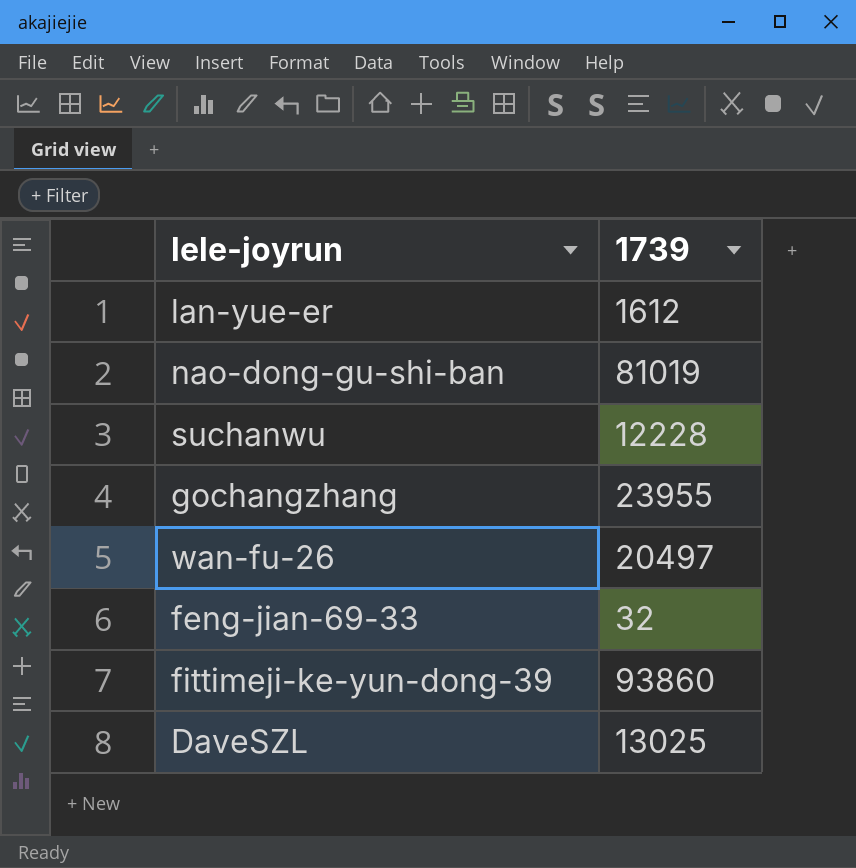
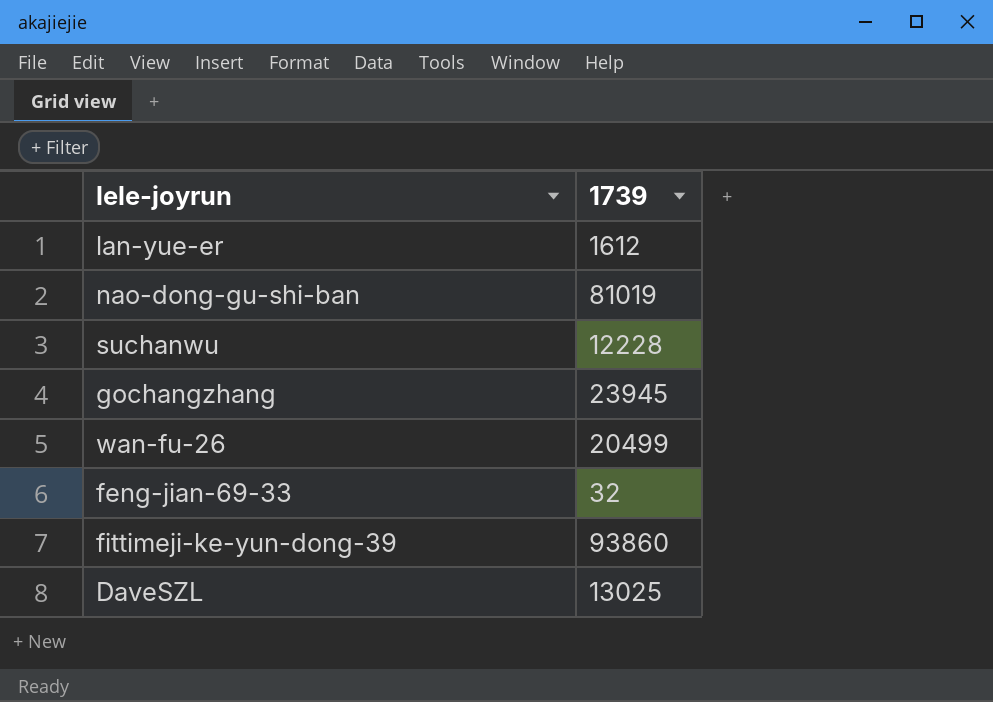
gochangzhang | 1739: 23955 -> 23945
wan-fu-26 | 1739: 20497 -> 20499

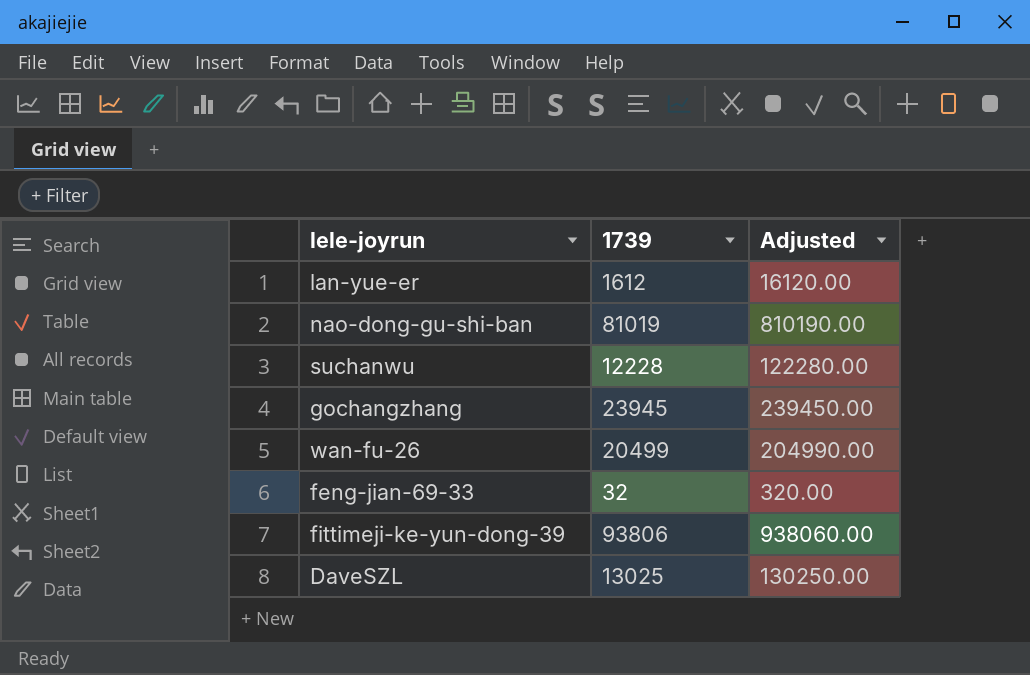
column Adjusted | formula: none -> [1739] * 10
fittimeji-ke-yun-dong-39 | 1739: 93860 -> 93806

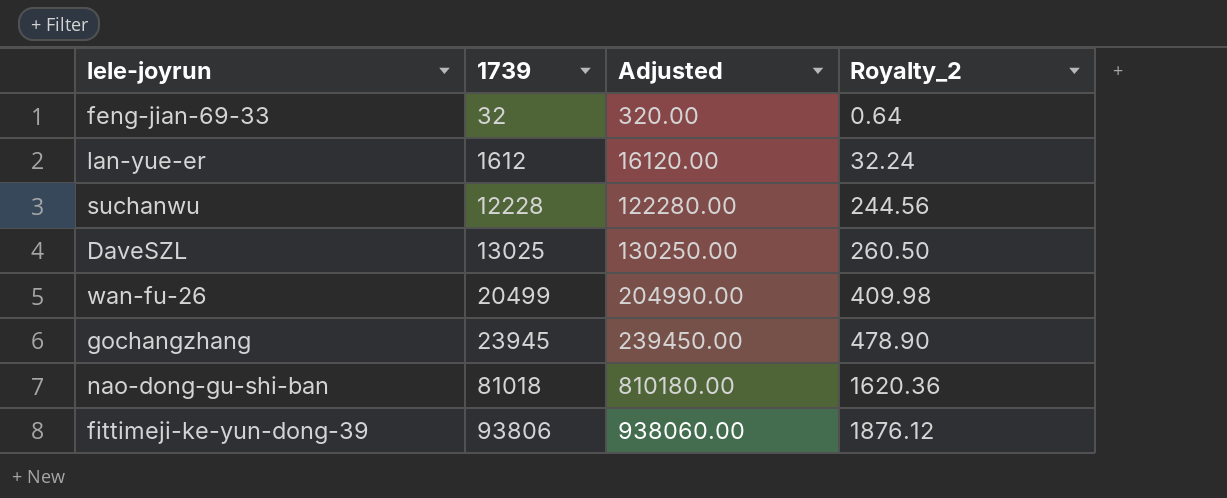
row order: none -> 1739 ascending
column Royalty_2 | formula: none -> [1739] * 0.02
nao-dong-gu-shi-ban | 1739: 81019 -> 81018
nao-dong-gu-shi-ban | Adjusted: 810190.00 -> 810180.00

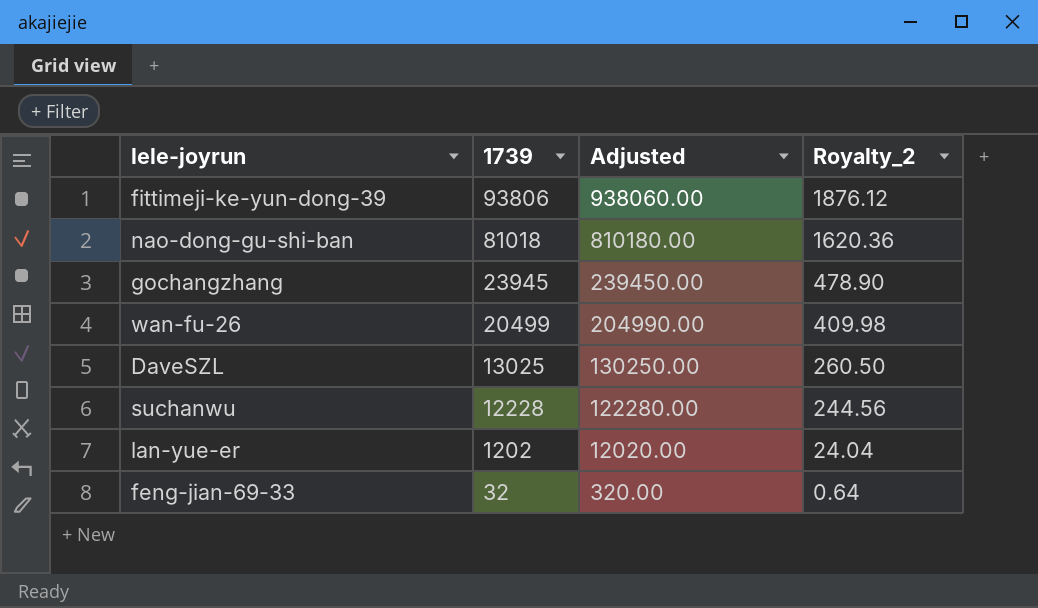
row order: 1739 ascending -> 1739 descending
lan-yue-er | 1739: 1612 -> 1202
lan-yue-er | Adjusted: 16120.00 -> 12020.00
lan-yue-er | Royalty_2: 32.24 -> 24.04

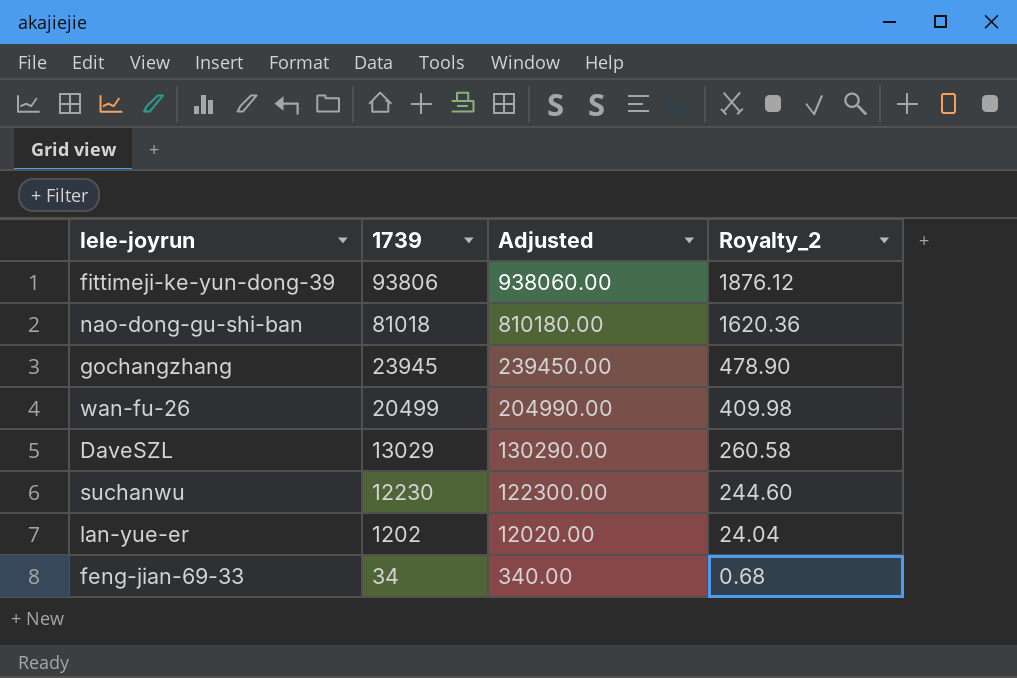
DaveSZL | 1739: 13025 -> 13029
DaveSZL | Adjusted: 130250.00 -> 130290.00
DaveSZL | Royalty_2: 260.50 -> 260.58
suchanwu | 1739: 12228 -> 12230
suchanwu | Adjusted: 122280.00 -> 122300.00
suchanwu | Royalty_2: 244.56 -> 244.60
feng-jian-69-33 | 1739: 32 -> 34
feng-jian-69-33 | Adjusted: 320.00 -> 340.00
feng-jian-69-33 | Royalty_2: 0.64 -> 0.68

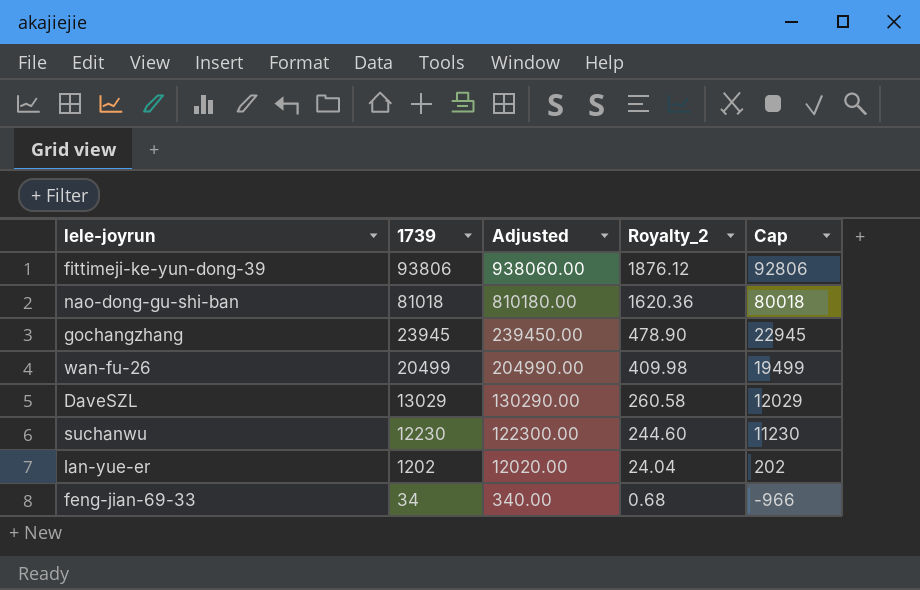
column Cap | formula: none -> [1739] - 1000

